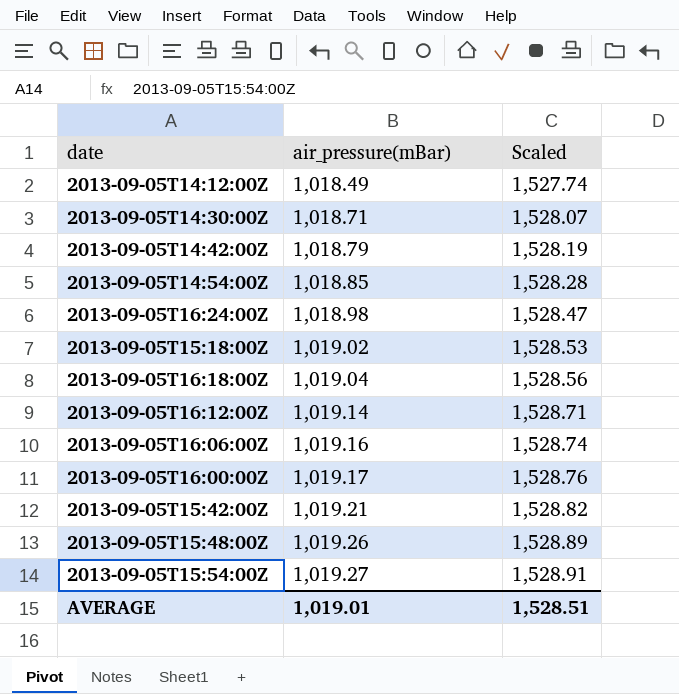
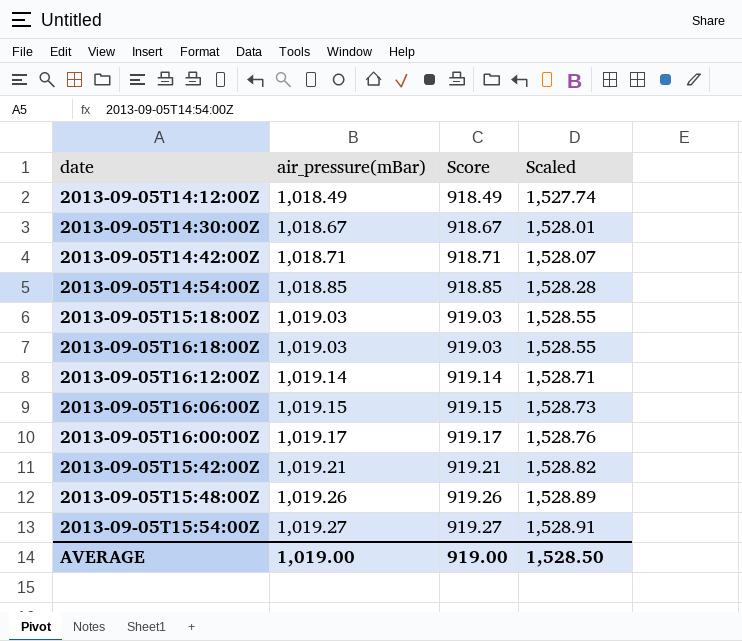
column Score | formula: none -> [air_pressure(mBar)] - 100
row 2013-09-05T16:24:00Z: 1,018.98 | 1,528.47 -> none
2013-09-05T14:30:00Z | air_pressure(mBar): 1,018.71 -> 1,018.67
2013-09-05T14:30:00Z | Scaled: 1,528.07 -> 1,528.01
2013-09-05T14:42:00Z | air_pressure(mBar): 1,018.79 -> 1,018.71
2013-09-05T14:42:00Z | Scaled: 1,528.19 -> 1,528.07
2013-09-05T15:18:00Z | air_pressure(mBar): 1,019.02 -> 1,019.03
2013-09-05T15:18:00Z | Scaled: 1,528.53 -> 1,528.55
2013-09-05T16:18:00Z | air_pressure(mBar): 1,019.04 -> 1,019.03
2013-09-05T16:18:00Z | Scaled: 1,528.56 -> 1,528.55
2013-09-05T16:06:00Z | air_pressure(mBar): 1,019.16 -> 1,019.15
2013-09-05T16:06:00Z | Scaled: 1,528.74 -> 1,528.73
AVERAGE | air_pressure(mBar): 1,019.01 -> 1,019.00
AVERAGE | Scaled: 1,528.51 -> 1,528.50

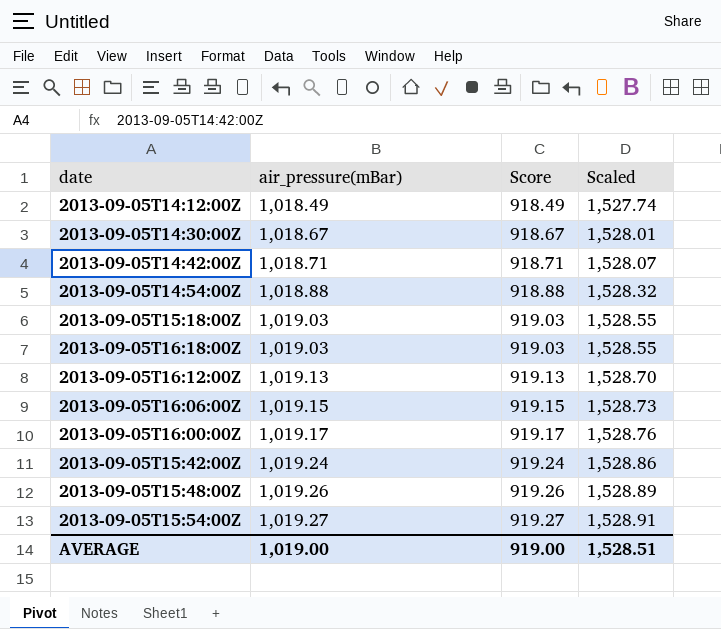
2013-09-05T14:54:00Z | air_pressure(mBar): 1,018.85 -> 1,018.88
2013-09-05T14:54:00Z | Score: 918.85 -> 918.88
2013-09-05T14:54:00Z | Scaled: 1,528.28 -> 1,528.32
2013-09-05T16:12:00Z | air_pressure(mBar): 1,019.14 -> 1,019.13
2013-09-05T16:12:00Z | Score: 919.14 -> 919.13
2013-09-05T16:12:00Z | Scaled: 1,528.71 -> 1,528.70
2013-09-05T15:42:00Z | air_pressure(mBar): 1,019.21 -> 1,019.24
2013-09-05T15:42:00Z | Score: 919.21 -> 919.24
2013-09-05T15:42:00Z | Scaled: 1,528.82 -> 1,528.86
AVERAGE | Scaled: 1,528.50 -> 1,528.51

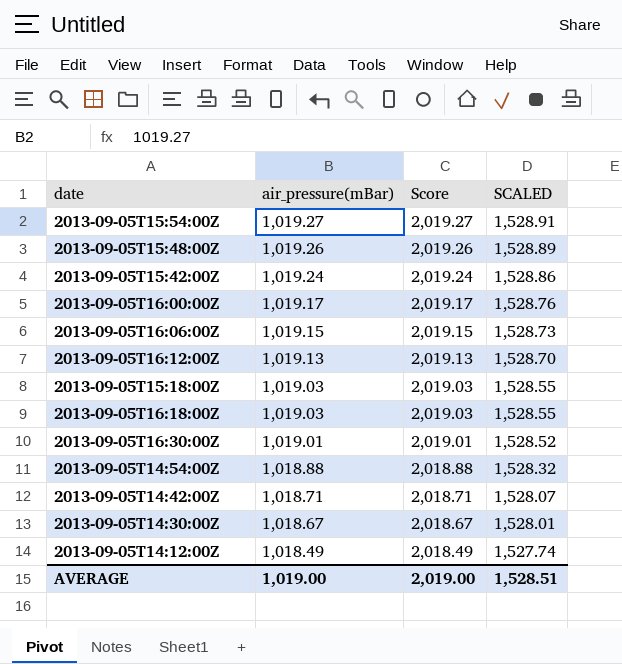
row order: air_pressure(mBar) ascending -> air_pressure(mBar) descending
column Score | formula: [air_pressure(mBar)] - 100 -> [air_pressure(mBar)] + 1000
column name: Scaled -> SCALED
row 2013-09-05T16:30:00Z: none -> 1,019.01 | 2,019.01 | 1,528.52
AVERAGE | Score: 919.00 -> 2,019.00

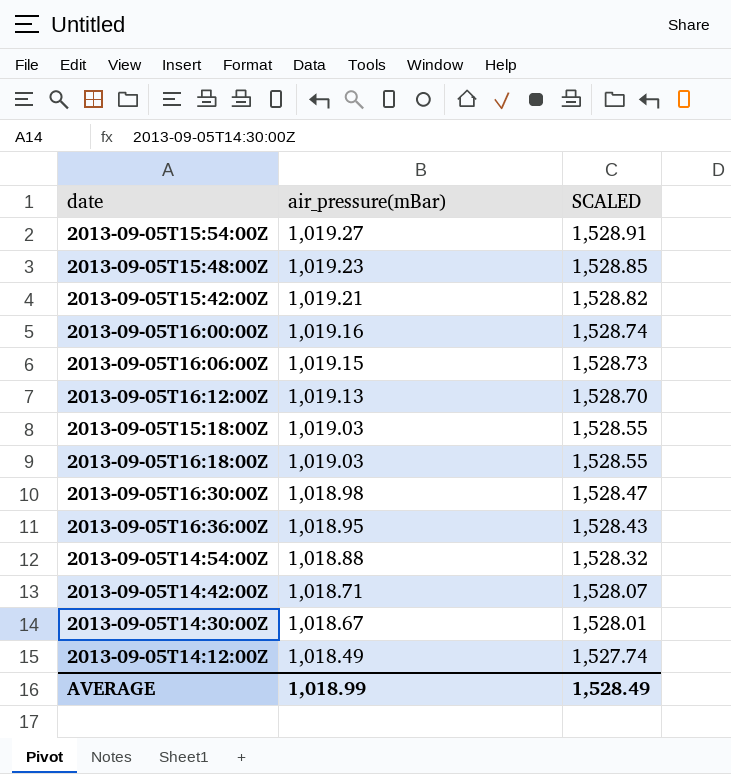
column Score | formula: [air_pressure(mBar)] + 1000 -> none
2013-09-05T15:48:00Z | air_pressure(mBar): 1,019.26 -> 1,019.23
2013-09-05T15:48:00Z | SCALED: 1,528.89 -> 1,528.85
2013-09-05T15:42:00Z | air_pressure(mBar): 1,019.24 -> 1,019.21
2013-09-05T15:42:00Z | SCALED: 1,528.86 -> 1,528.82
2013-09-05T16:00:00Z | air_pressure(mBar): 1,019.17 -> 1,019.16
2013-09-05T16:00:00Z | SCALED: 1,528.76 -> 1,528.74
2013-09-05T16:30:00Z | air_pressure(mBar): 1,019.01 -> 1,018.98
2013-09-05T16:30:00Z | SCALED: 1,528.52 -> 1,528.47
row 2013-09-05T16:36:00Z: none -> 1,018.95 | 1,528.43
AVERAGE | air_pressure(mBar): 1,019.00 -> 1,018.99
AVERAGE | SCALED: 1,528.51 -> 1,528.49

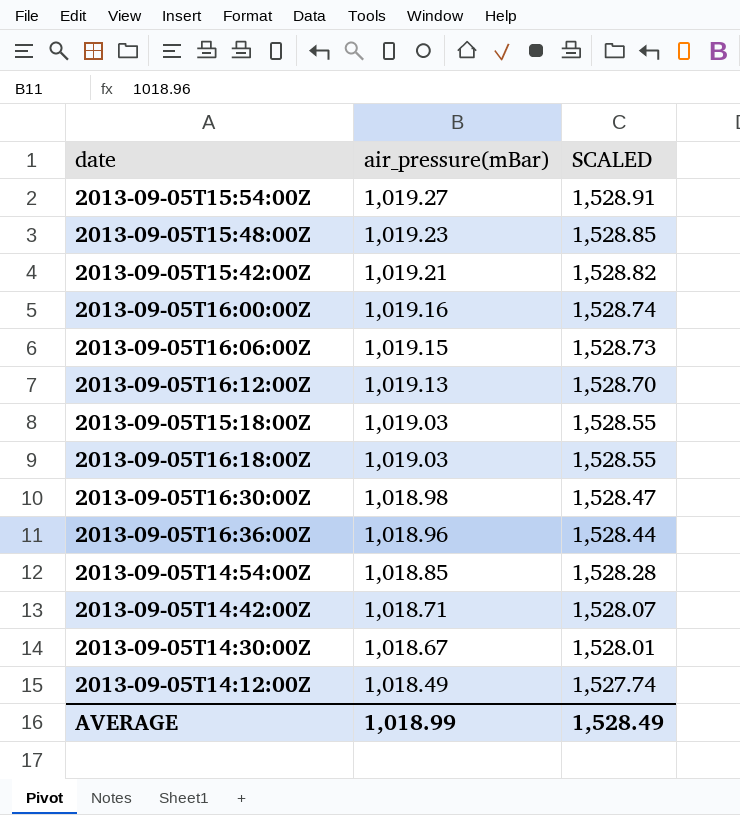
2013-09-05T16:36:00Z | air_pressure(mBar): 1,018.95 -> 1,018.96
2013-09-05T16:36:00Z | SCALED: 1,528.43 -> 1,528.44
2013-09-05T14:54:00Z | air_pressure(mBar): 1,018.88 -> 1,018.85
2013-09-05T14:54:00Z | SCALED: 1,528.32 -> 1,528.28

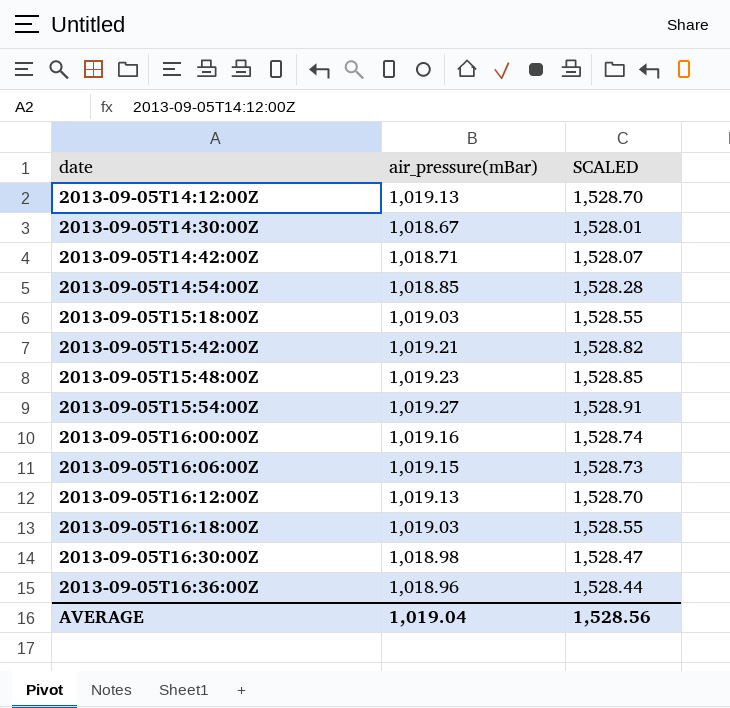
row order: air_pressure(mBar) descending -> date ascending
2013-09-05T14:12:00Z | air_pressure(mBar): 1,018.49 -> 1,019.13
2013-09-05T14:12:00Z | SCALED: 1,527.74 -> 1,528.70
AVERAGE | air_pressure(mBar): 1,018.99 -> 1,019.04
AVERAGE | SCALED: 1,528.49 -> 1,528.56

